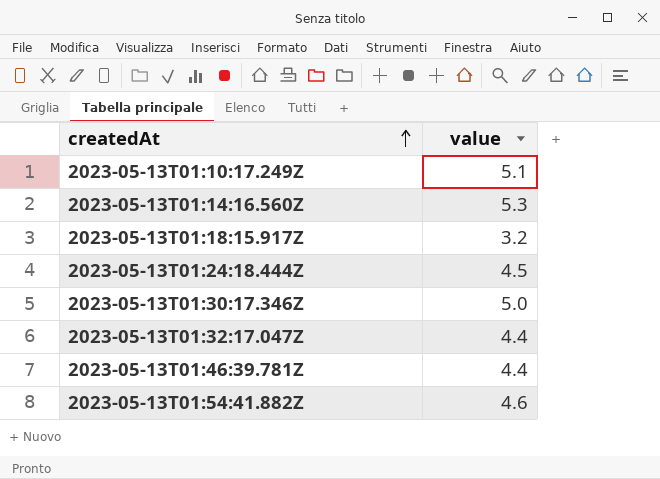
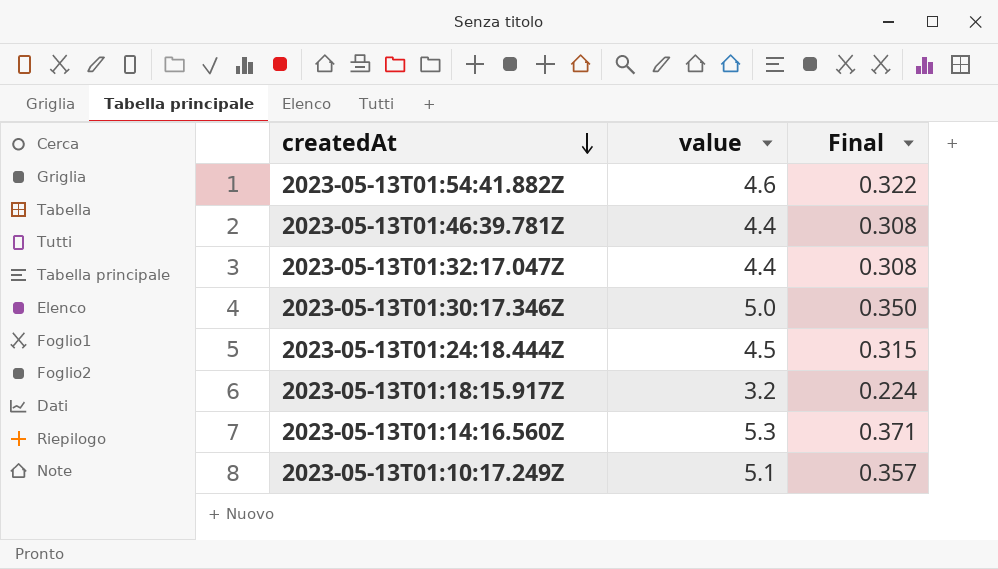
row order: createdAt ascending -> createdAt descending
column Final | formula: none -> [value] * 0.07

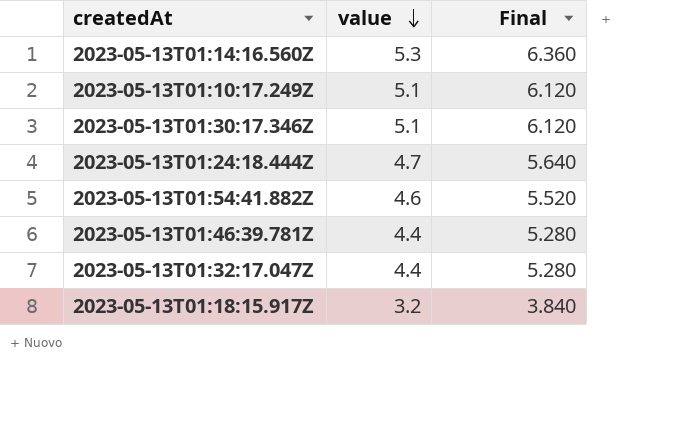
row order: createdAt descending -> value descending
column Final | formula: [value] * 0.07 -> [value] * 1.2
2023-05-13T01:30:17.346Z | value: 5.0 -> 5.1
2023-05-13T01:24:18.444Z | value: 4.5 -> 4.7

